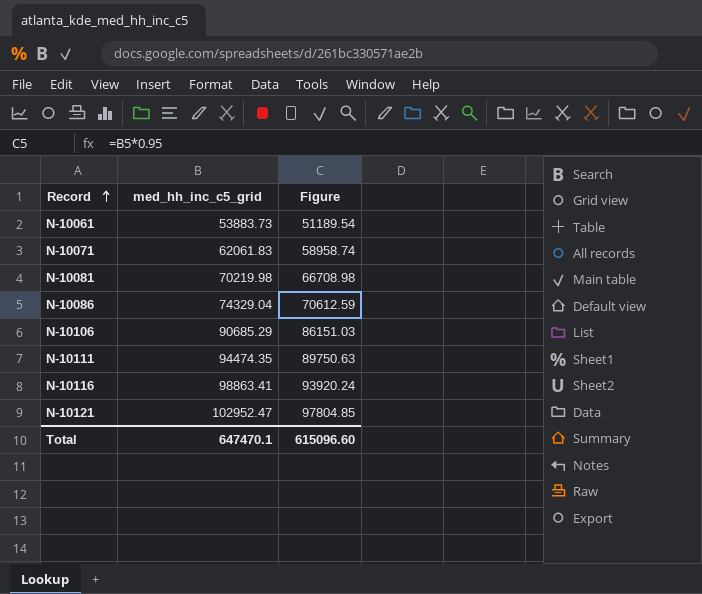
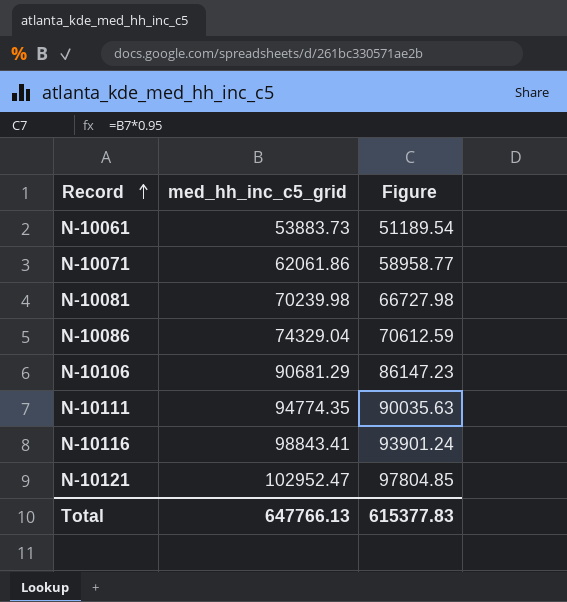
N-10071 | med_hh_inc_c5_grid: 62061.83 -> 62061.86
N-10071 | Figure: 58958.74 -> 58958.77
N-10081 | med_hh_inc_c5_grid: 70219.98 -> 70239.98
N-10081 | Figure: 66708.98 -> 66727.98
N-10106 | med_hh_inc_c5_grid: 90685.29 -> 90681.29
N-10106 | Figure: 86151.03 -> 86147.23
N-10111 | med_hh_inc_c5_grid: 94474.35 -> 94774.35
N-10111 | Figure: 89750.63 -> 90035.63
N-10116 | med_hh_inc_c5_grid: 98863.41 -> 98843.41
N-10116 | Figure: 93920.24 -> 93901.24
Total | med_hh_inc_c5_grid: 647470.1 -> 647766.13
Total | Figure: 615096.60 -> 615377.83

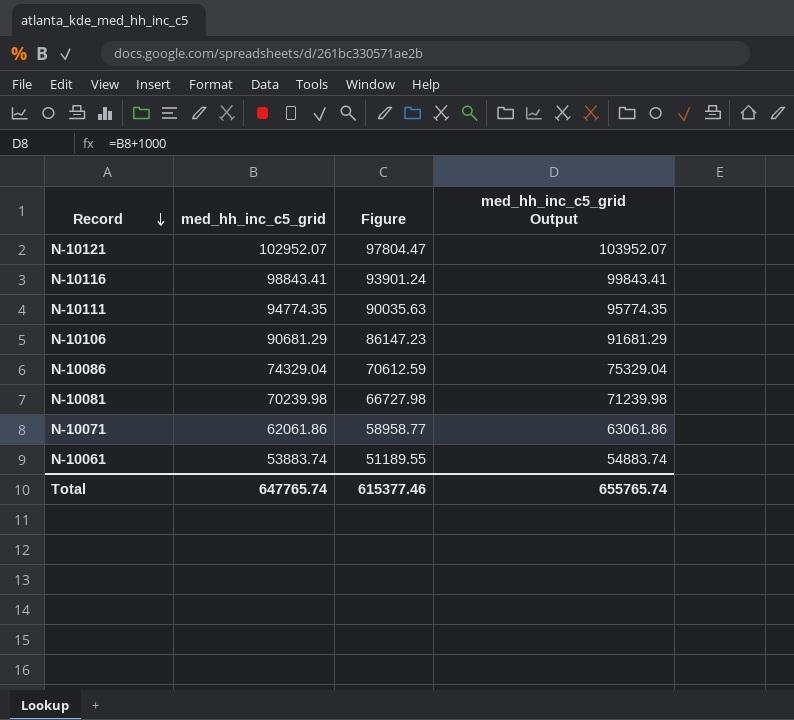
row order: Record ascending -> Record descending
column med_hh_inc_c5_grid Output | formula: none -> [med_hh_inc_c5_grid] + 1000
N-10121 | med_hh_inc_c5_grid: 102952.47 -> 102952.07
N-10121 | Figure: 97804.85 -> 97804.47
N-10061 | med_hh_inc_c5_grid: 53883.73 -> 53883.74
N-10061 | Figure: 51189.54 -> 51189.55
Total | med_hh_inc_c5_grid: 647766.13 -> 647765.74
Total | Figure: 615377.83 -> 615377.46

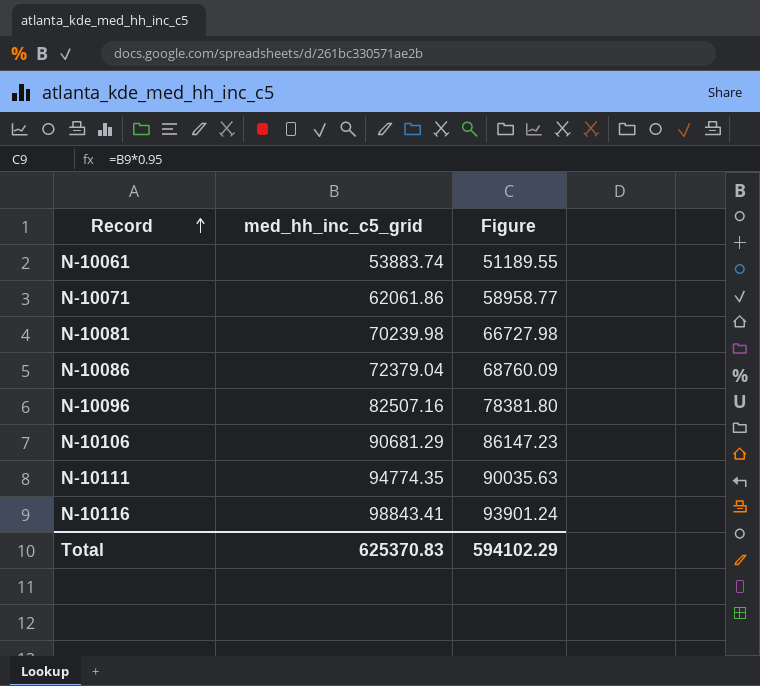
row order: Record descending -> Record ascending
column med_hh_inc_c5_grid Output | formula: [med_hh_inc_c5_grid] + 1000 -> none
row N-10121: 102952.07 | 97804.47 | 103952.07 -> none
N-10086 | med_hh_inc_c5_grid: 74329.04 -> 72379.04
N-10086 | Figure: 70612.59 -> 68760.09
row N-10096: none -> 82507.16 | 78381.80
Total | med_hh_inc_c5_grid: 647765.74 -> 625370.83
Total | Figure: 615377.46 -> 594102.29

